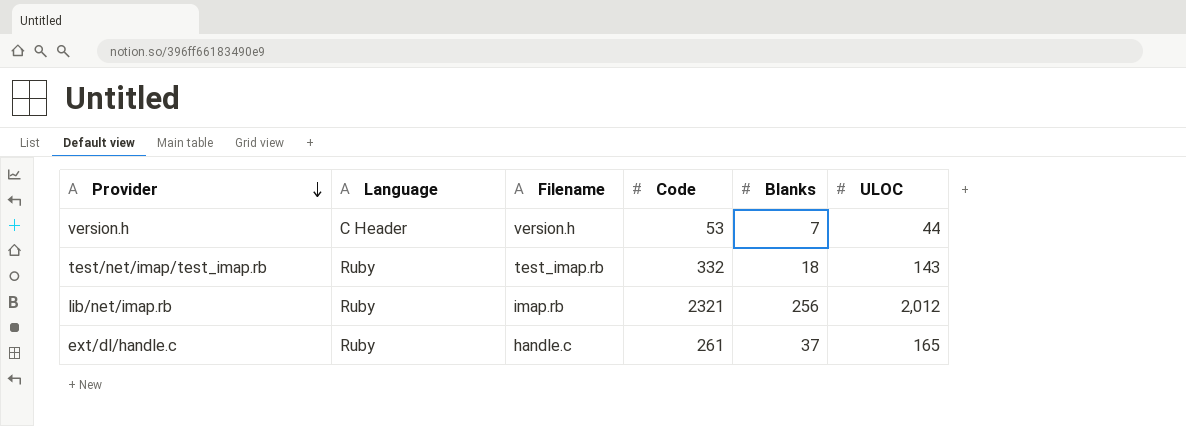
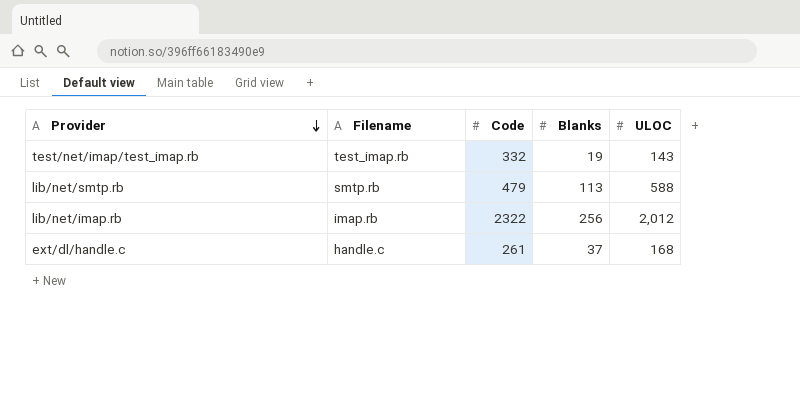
column Language | position: 2 -> none
row version.h: C Header | version.h | 53 | 7 | 44 -> none
test/net/imap/test_imap.rb | Blanks: 18 -> 19
row lib/net/smtp.rb: none -> smtp.rb | 479 | 113 | 588
lib/net/imap.rb | Code: 2321 -> 2322
ext/dl/handle.c | ULOC: 165 -> 168

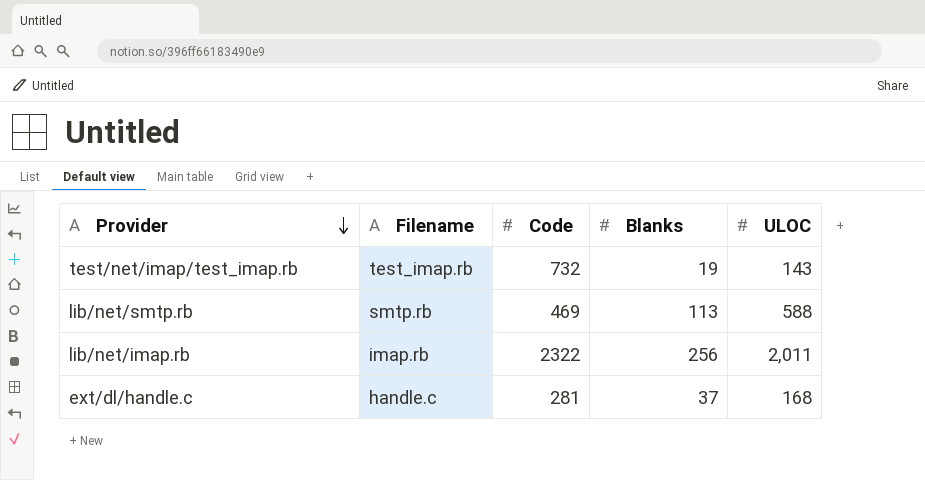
test/net/imap/test_imap.rb | Code: 332 -> 732
lib/net/smtp.rb | Code: 479 -> 469
lib/net/imap.rb | ULOC: 2,012 -> 2,011
ext/dl/handle.c | Code: 261 -> 281

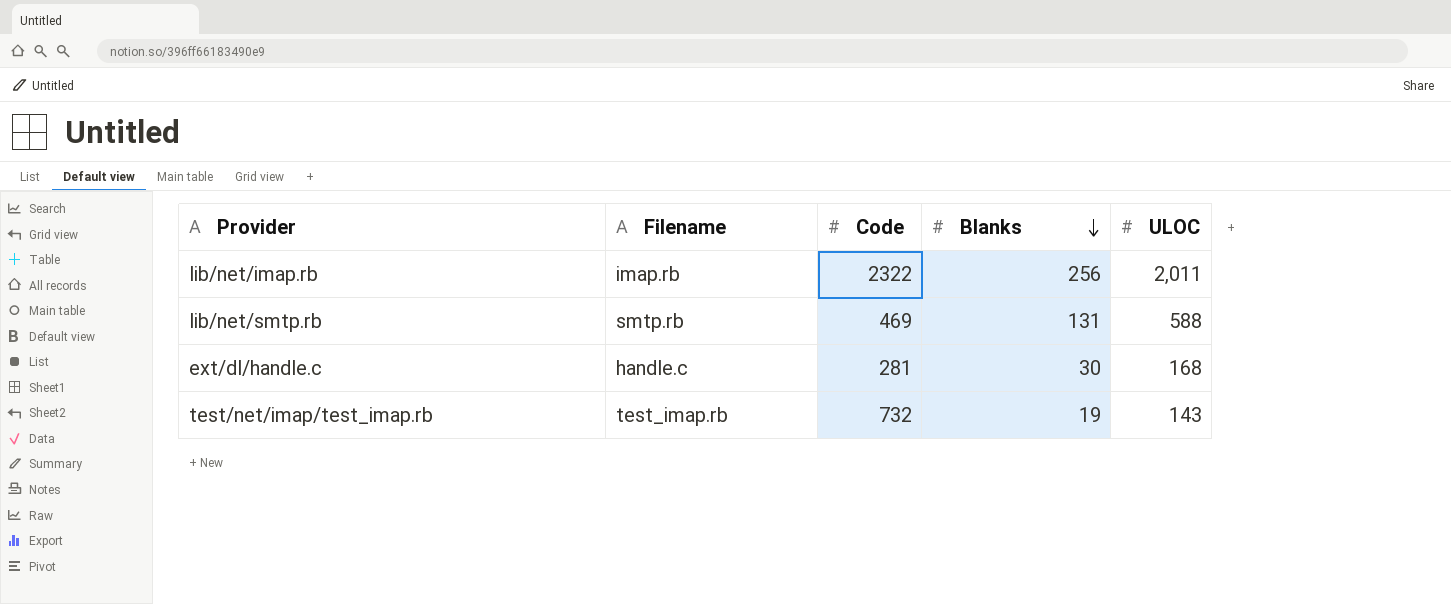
row order: Provider descending -> Blanks descending
lib/net/smtp.rb | Blanks: 113 -> 131
ext/dl/handle.c | Blanks: 37 -> 30

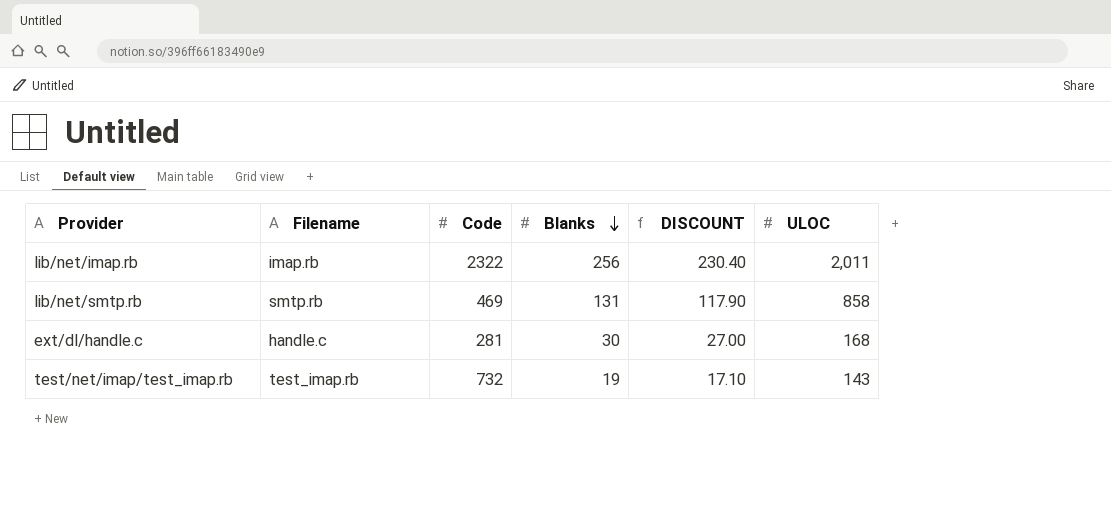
column DISCOUNT | formula: none -> [Blanks] * 0.9
lib/net/smtp.rb | ULOC: 588 -> 858

